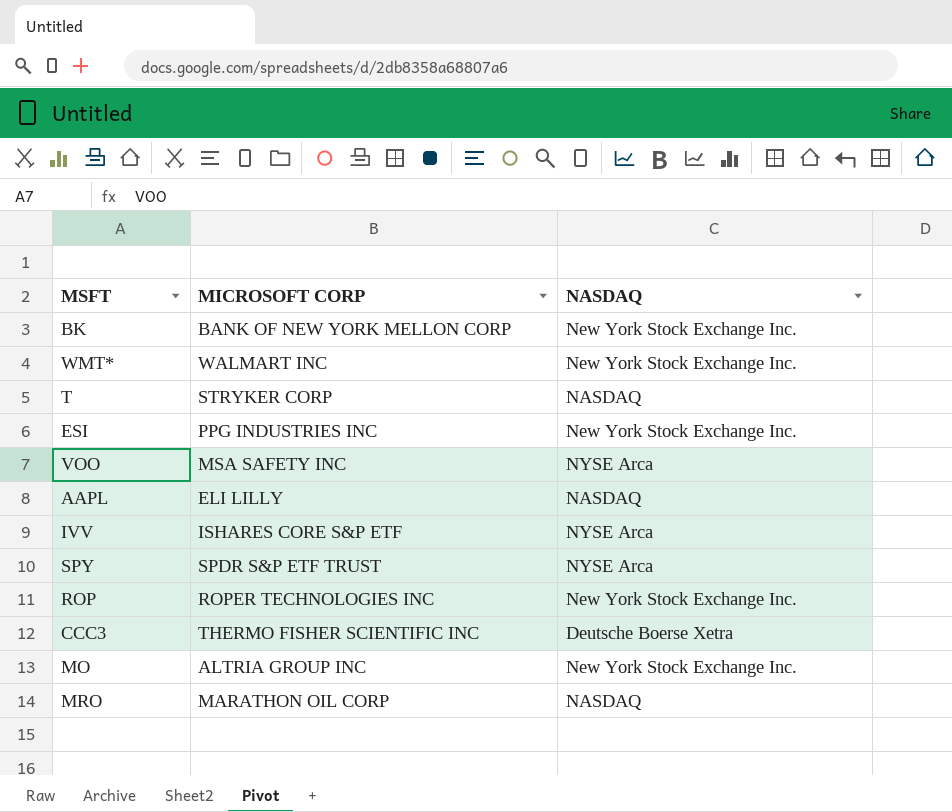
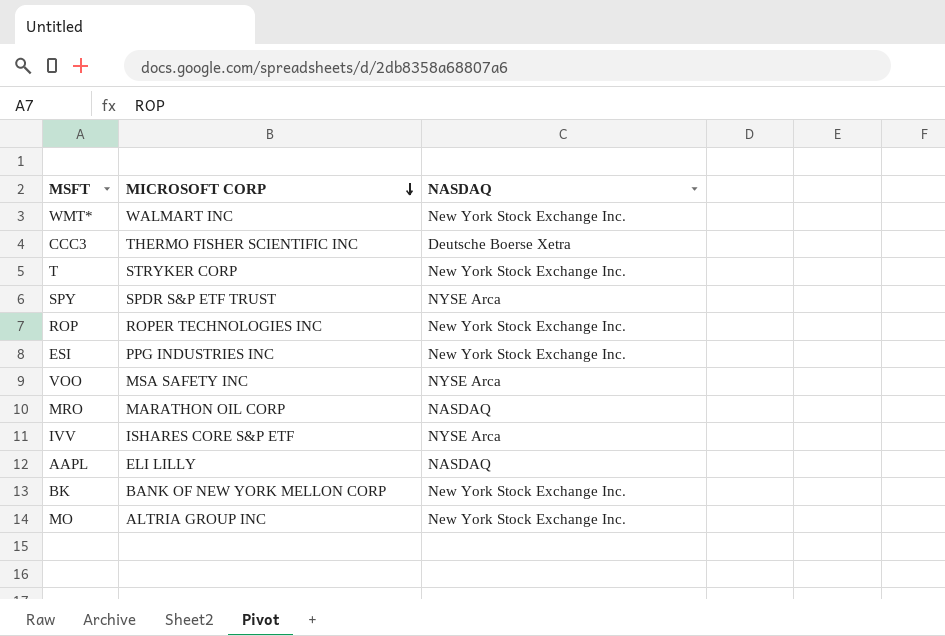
row order: none -> MICROSOFT CORP descending
T | NASDAQ: NASDAQ -> New York Stock Exchange Inc.

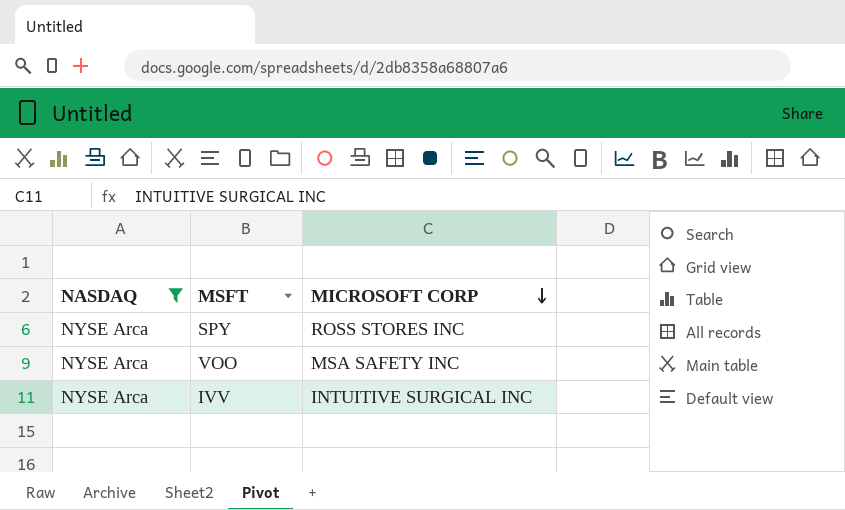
filter: none -> NASDAQ = NYSE Arca
column NASDAQ | position: 3 -> 1
SPY | MICROSOFT CORP: SPDR S&P ETF TRUST -> ROSS STORES INC
IVV | MICROSOFT CORP: ISHARES CORE S&P ETF -> INTUITIVE SURGICAL INC

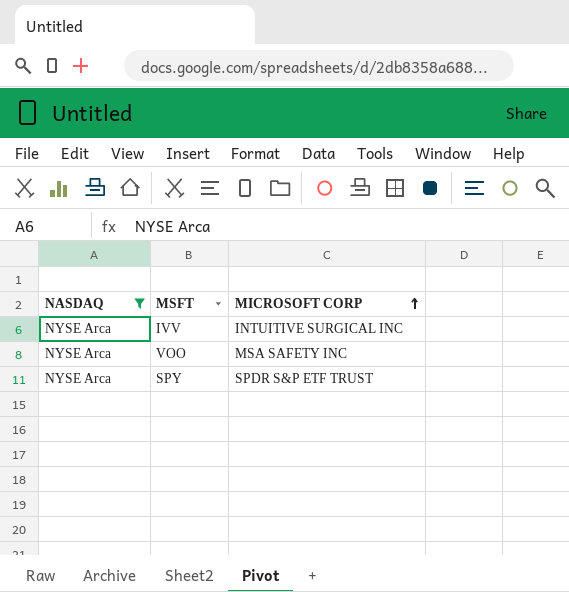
row order: MICROSOFT CORP descending -> MICROSOFT CORP ascending
SPY | MICROSOFT CORP: ROSS STORES INC -> SPDR S&P ETF TRUST

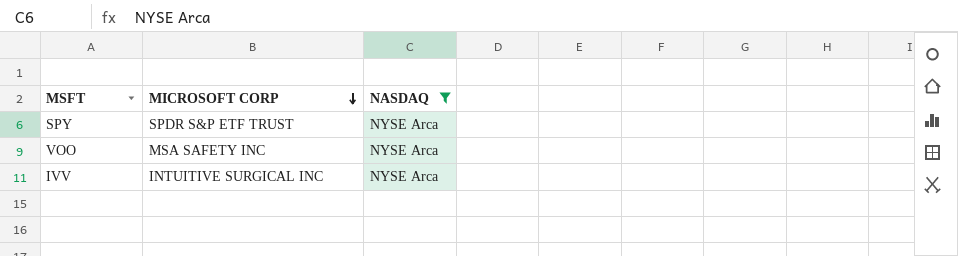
row order: MICROSOFT CORP ascending -> MICROSOFT CORP descending
column NASDAQ | position: 1 -> 3

